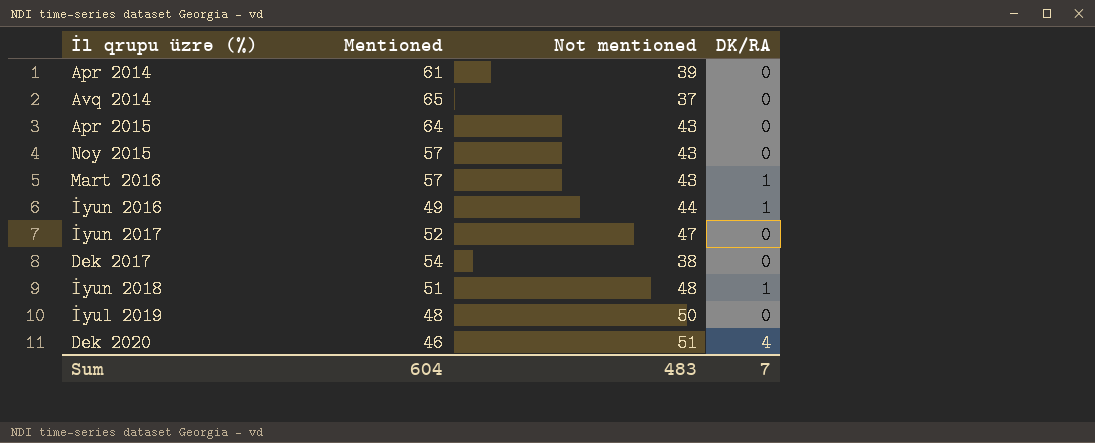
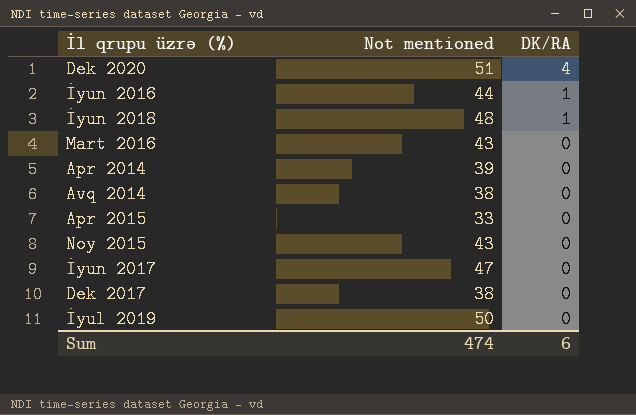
row order: none -> DK/RA descending
column Mentioned | position: 2 -> none
Mart 2016 | DK/RA: 1 -> 0
Avq 2014 | Not mentioned: 37 -> 38
Apr 2015 | Not mentioned: 43 -> 33
Sum | Not mentioned: 483 -> 474
Sum | DK/RA: 7 -> 6

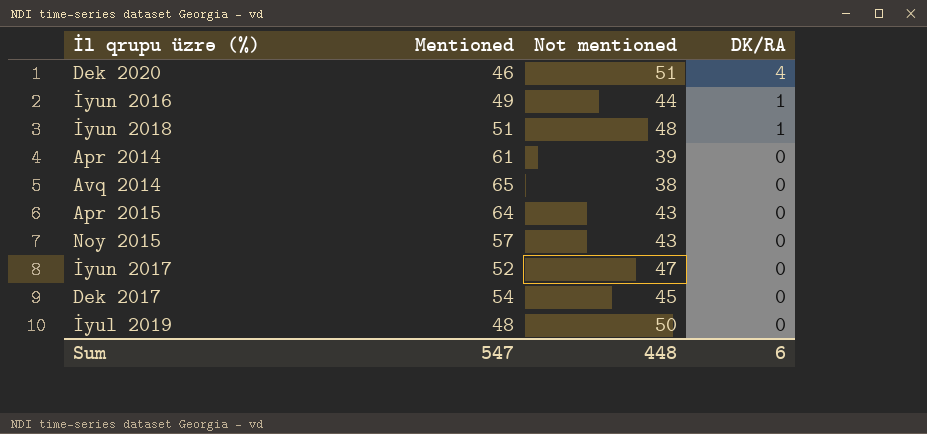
column Mentioned | position: none -> 2
row Mart 2016: 43 | 0 -> none
Apr 2015 | Not mentioned: 33 -> 43
Dek 2017 | Not mentioned: 38 -> 45
Sum | Not mentioned: 474 -> 448

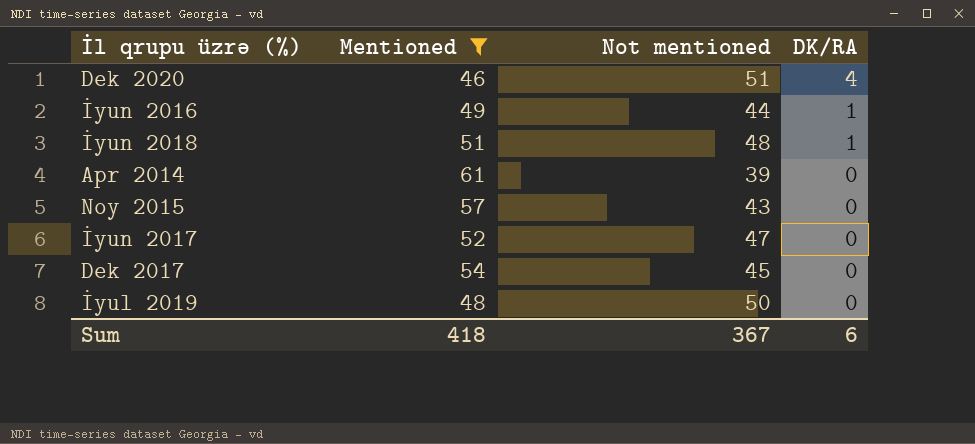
filter: none -> Mentioned <= 61
Sum | Mentioned: 547 -> 418
Sum | Not mentioned: 448 -> 367

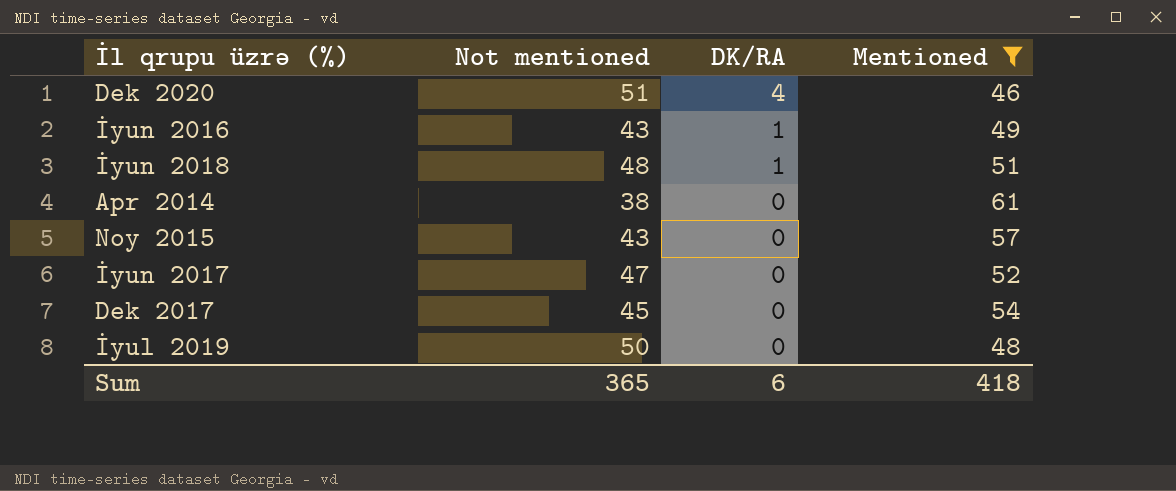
column Mentioned | position: 2 -> 4
İyun 2016 | Not mentioned: 44 -> 43
Apr 2014 | Not mentioned: 39 -> 38
Sum | Not mentioned: 367 -> 365

